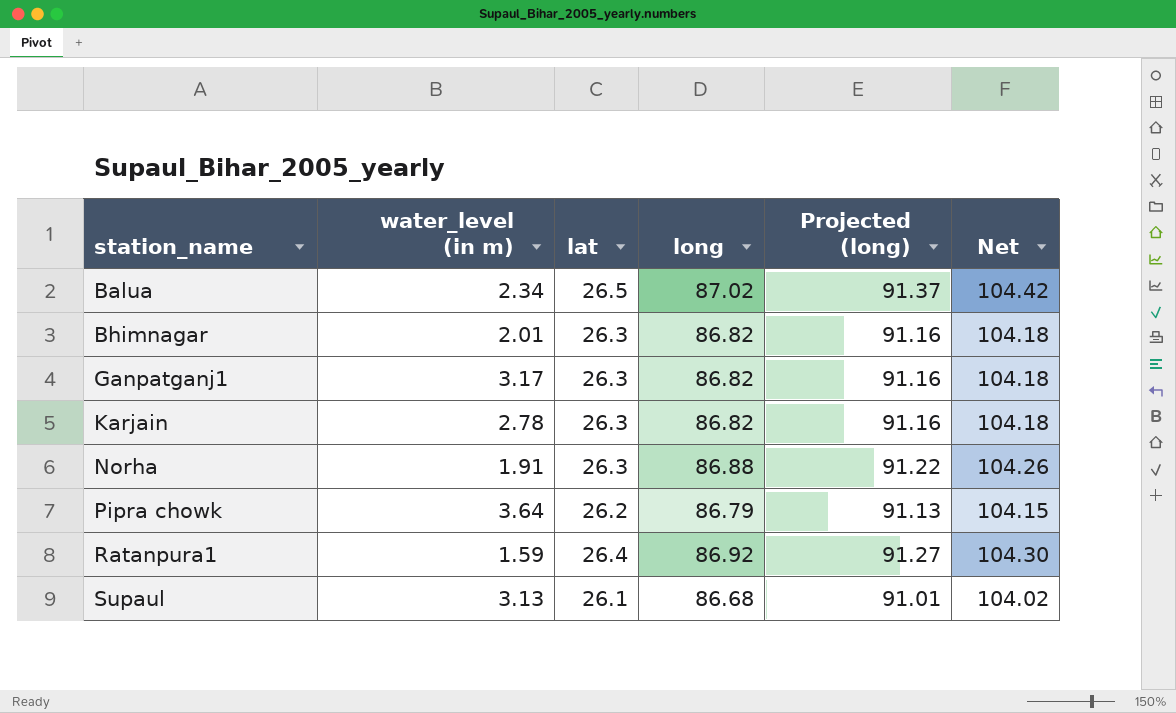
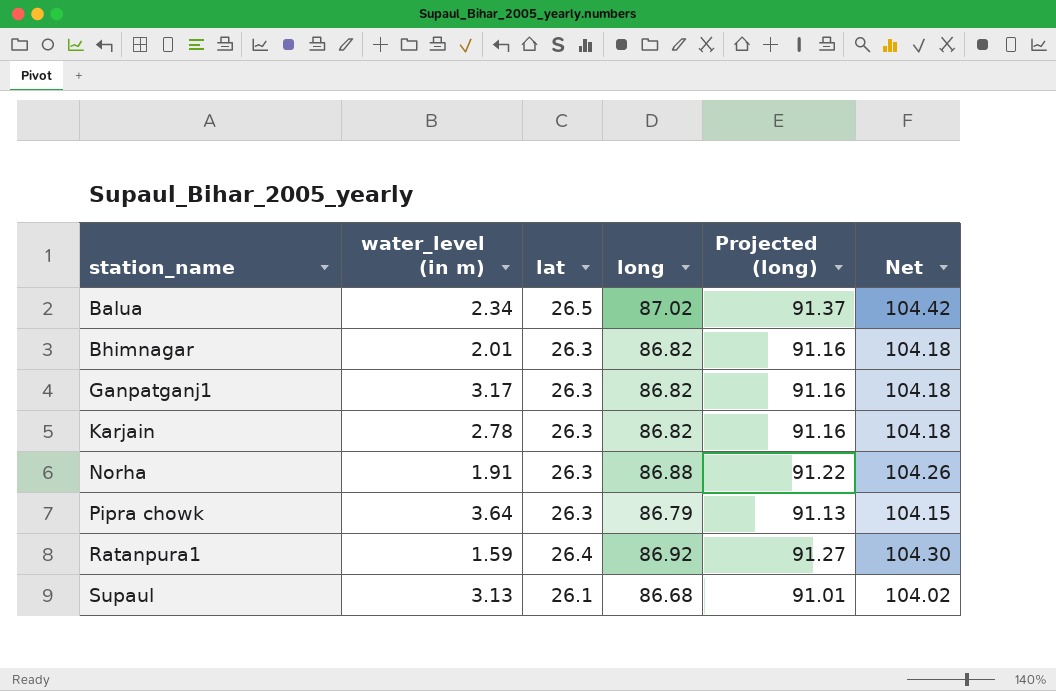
Pipra chowk | lat: 26.2 -> 26.3

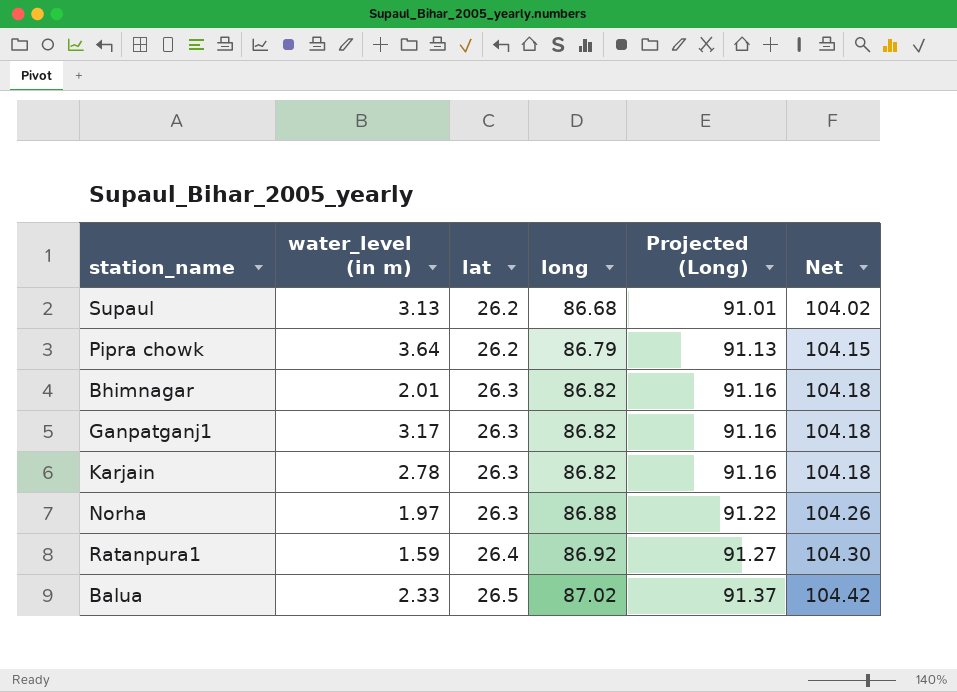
row order: station_name ascending -> lat ascending
column name: Projected (long) -> Projected (Long)
Supaul | lat: 26.1 -> 26.2
Pipra chowk | lat: 26.3 -> 26.2
Norha | water_level (in m): 1.91 -> 1.97
Balua | water_level (in m): 2.34 -> 2.33

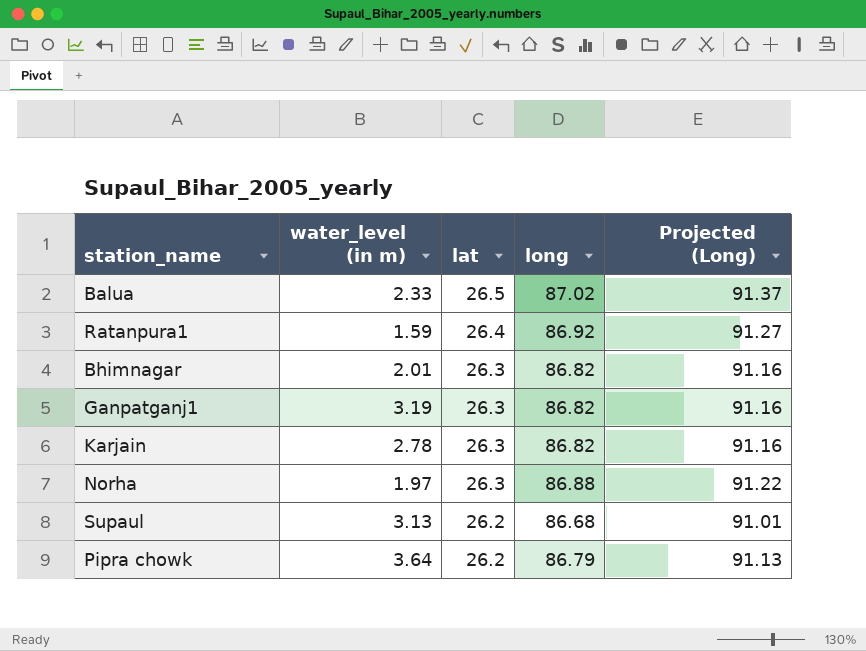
row order: lat ascending -> lat descending
column Net | formula: [long] * 1.2 -> none
Ganpatganj1 | water_level (in m): 3.17 -> 3.19

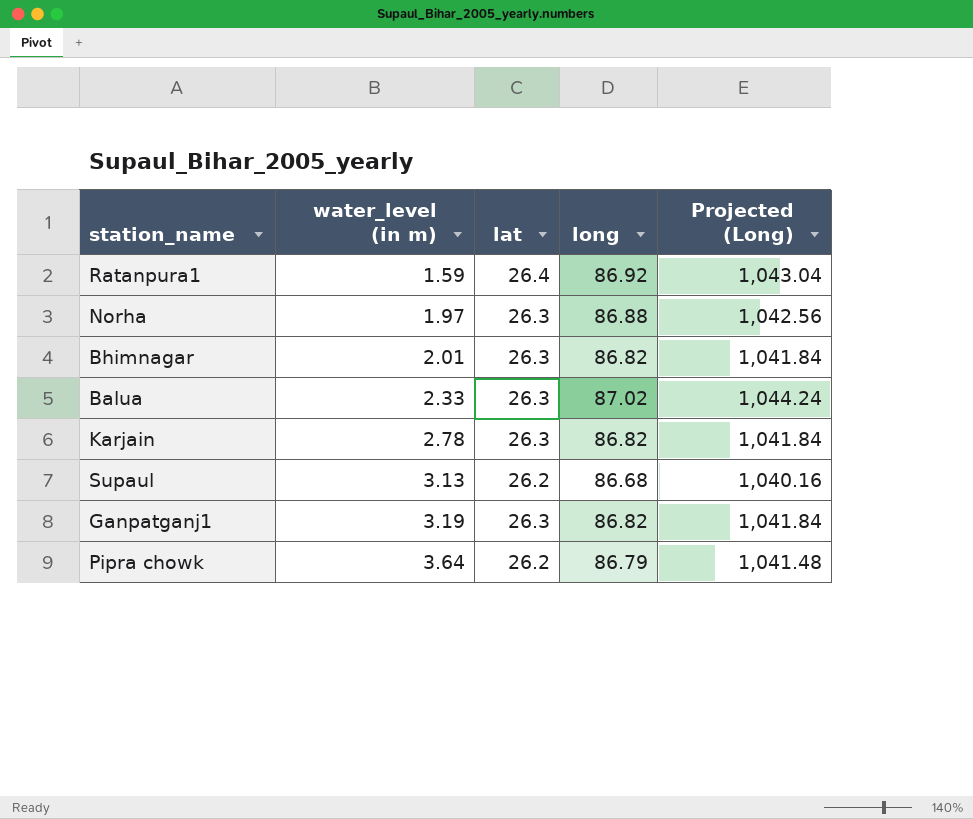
row order: lat descending -> water_level (in m) ascending
column Projected (Long) | formula: [long] * 1.05 -> [long] * 12
Balua | lat: 26.5 -> 26.3

